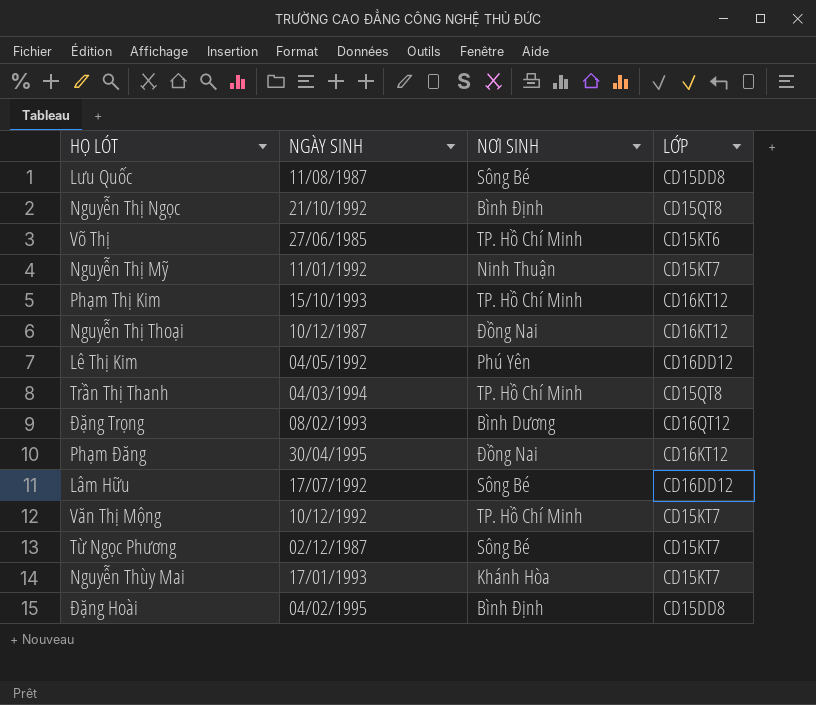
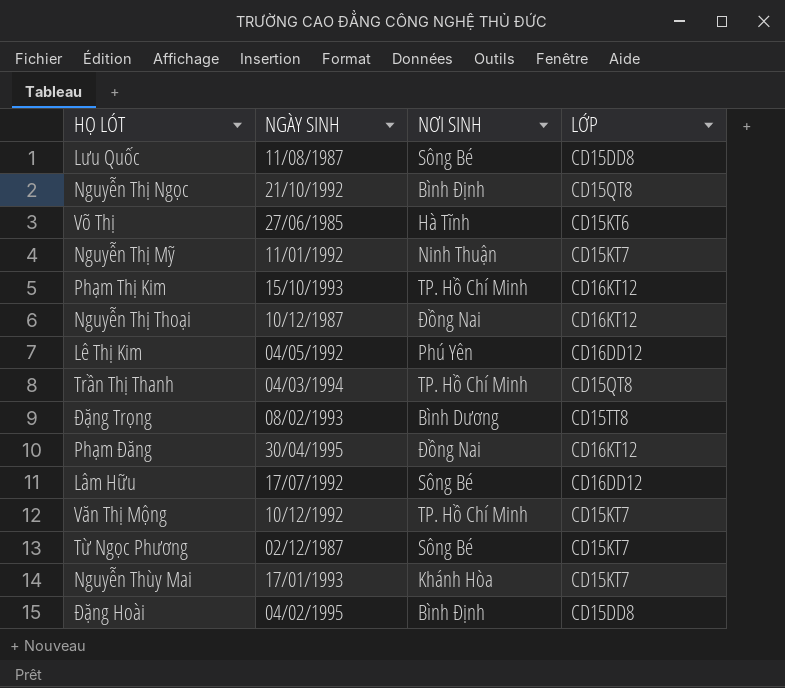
Võ Thị | NƠI SINH: TP. Hồ Chí Minh -> Hà Tĩnh
Đặng Trọng | LỚP: CD16QT12 -> CD15TT8

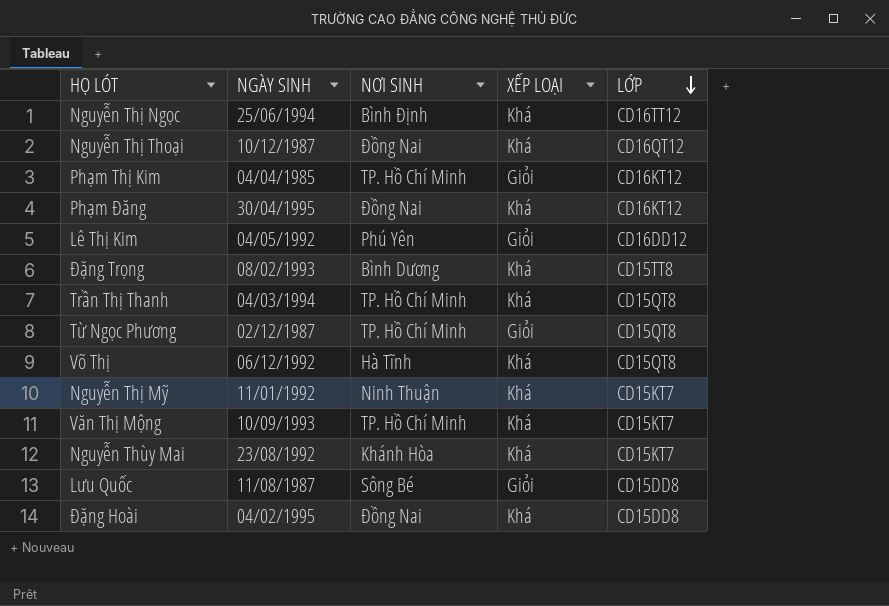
row order: none -> LỚP descending
column XẾP LOẠI | position: none -> 4
row Lâm Hữu: 17/07/1992 | Sông Bé | CD16DD12 -> none
Nguyễn Thị Ngọc | NGÀY SINH: 21/10/1992 -> 25/06/1994
Nguyễn Thị Ngọc | LỚP: CD15QT8 -> CD16TT12
Nguyễn Thị Thoại | LỚP: CD16KT12 -> CD16QT12
Phạm Thị Kim | NGÀY SINH: 15/10/1993 -> 04/04/1985
Từ Ngọc Phương | NƠI SINH: Sông Bé -> TP. Hồ Chí Minh
Từ Ngọc Phương | LỚP: CD15KT7 -> CD15QT8
Võ Thị | NGÀY SINH: 27/06/1985 -> 06/12/1992
Võ Thị | LỚP: CD15KT6 -> CD15QT8
Văn Thị Mộng | NGÀY SINH: 10/12/1992 -> 10/09/1993
Nguyễn Thùy Mai | NGÀY SINH: 17/01/1993 -> 23/08/1992
Đặng Hoài | NƠI SINH: Bình Định -> Đồng Nai

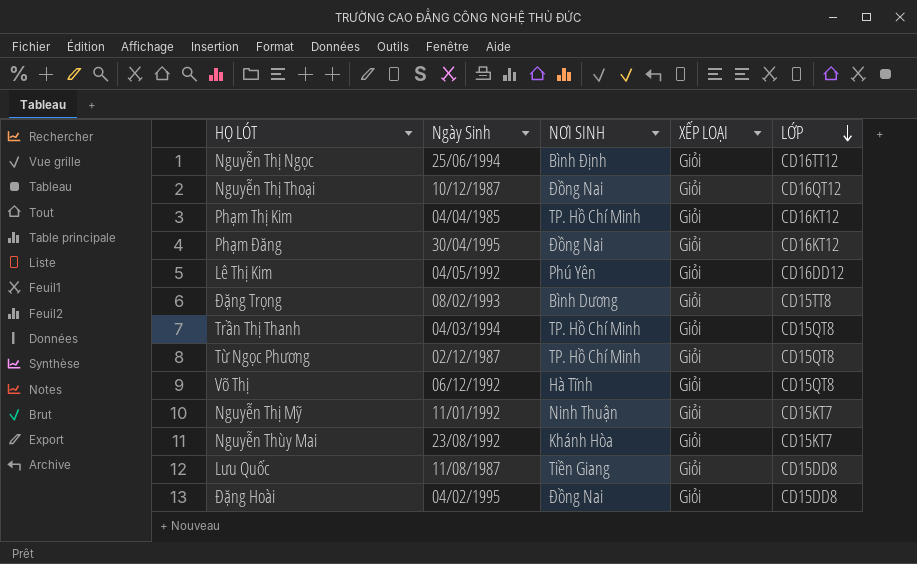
column name: NGÀY SINH -> Ngày Sinh
row Văn Thị Mộng: 10/09/1993 | TP. Hồ Chí Minh | Khá | CD15KT7 -> none
Nguyễn Thị Ngọc | XẾP LOẠI: Khá -> Giỏi
Nguyễn Thị Thoại | XẾP LOẠI: Khá -> Giỏi
Phạm Đăng | XẾP LOẠI: Khá -> Giỏi
Đặng Trọng | XẾP LOẠI: Khá -> Giỏi
Trần Thị Thanh | XẾP LOẠI: Khá -> Giỏi
Võ Thị | XẾP LOẠI: Khá -> Giỏi
Nguyễn Thị Mỹ | XẾP LOẠI: Khá -> Giỏi
Nguyễn Thùy Mai | XẾP LOẠI: Khá -> Giỏi
Lưu Quốc | NƠI SINH: Sông Bé -> Tiền Giang
Đặng Hoài | XẾP LOẠI: Khá -> Giỏi

